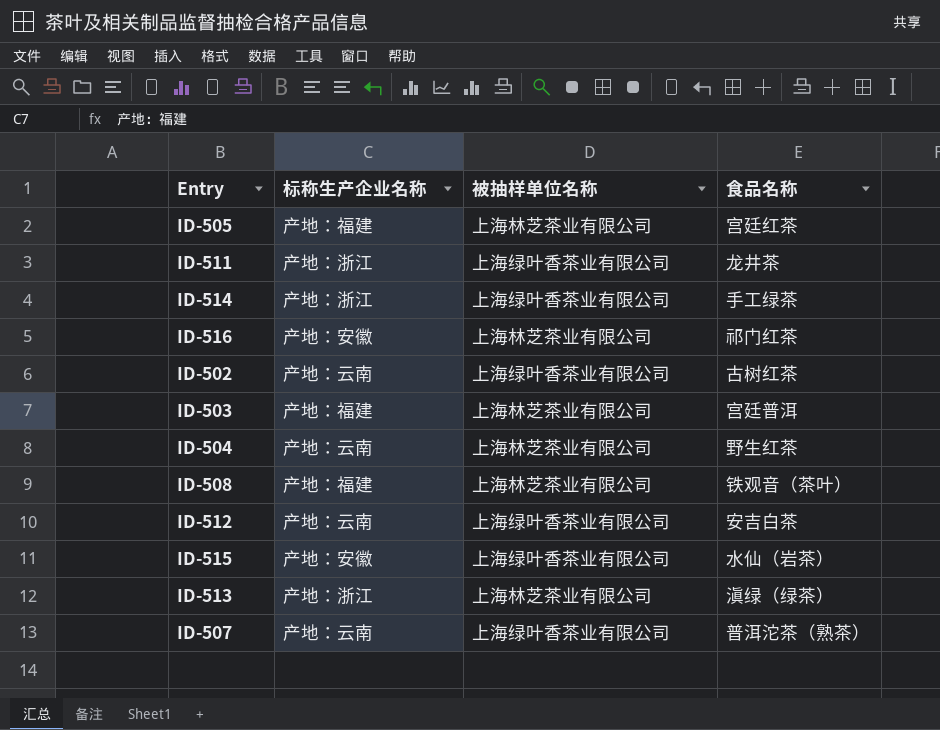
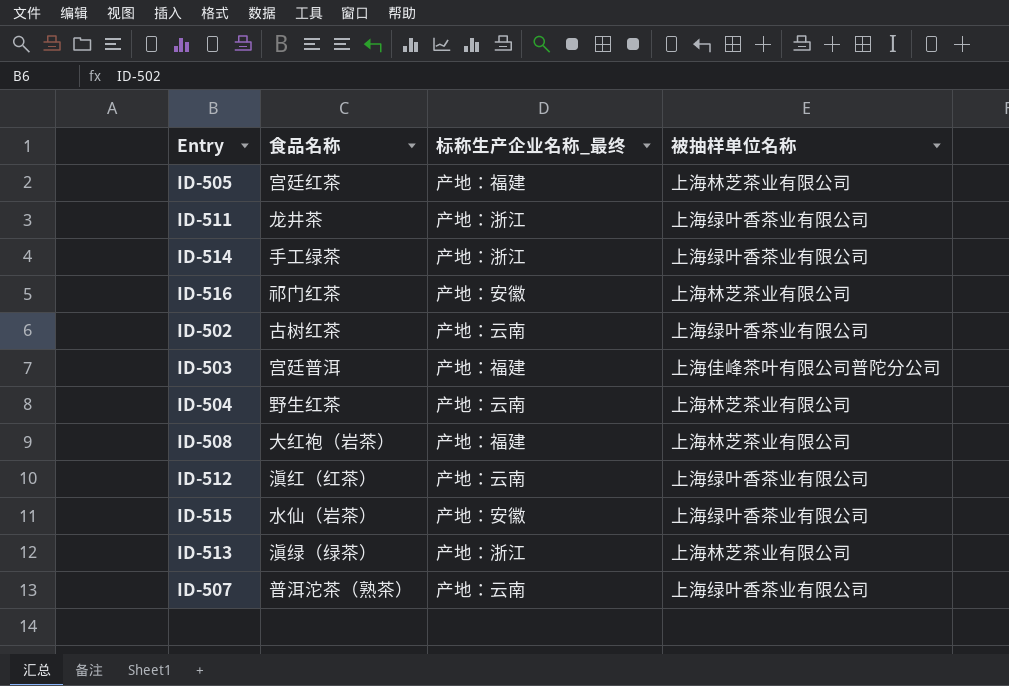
column 食品名称 | position: 4 -> 2
column name: 标称生产企业名称 -> 标称生产企业名称_最终
ID-503 | 被抽样单位名称: 上海林芝茶业有限公司 -> 上海佳峰茶叶有限公司普陀分公司
ID-508 | 食品名称: 铁观音（茶叶） -> 大红袍（岩茶）
ID-512 | 食品名称: 安吉白茶 -> 滇红（红茶）

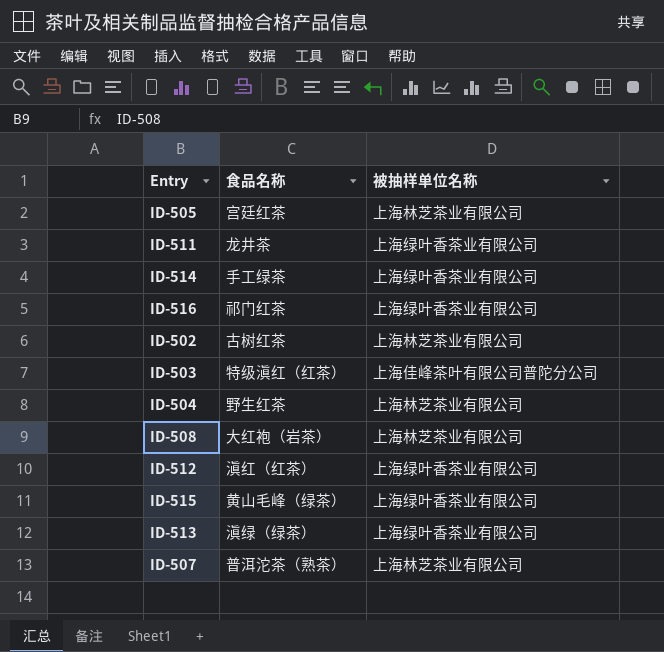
column 标称生产企业名称_最终 | position: 3 -> none
ID-516 | 被抽样单位名称: 上海林芝茶业有限公司 -> 上海绿叶香茶业有限公司
ID-502 | 被抽样单位名称: 上海绿叶香茶业有限公司 -> 上海林芝茶业有限公司
ID-503 | 食品名称: 宫廷普洱 -> 特级滇红（红茶）
ID-515 | 食品名称: 水仙（岩茶） -> 黄山毛峰（绿茶）
ID-513 | 被抽样单位名称: 上海林芝茶业有限公司 -> 上海绿叶香茶业有限公司
ID-507 | 被抽样单位名称: 上海绿叶香茶业有限公司 -> 上海林芝茶业有限公司

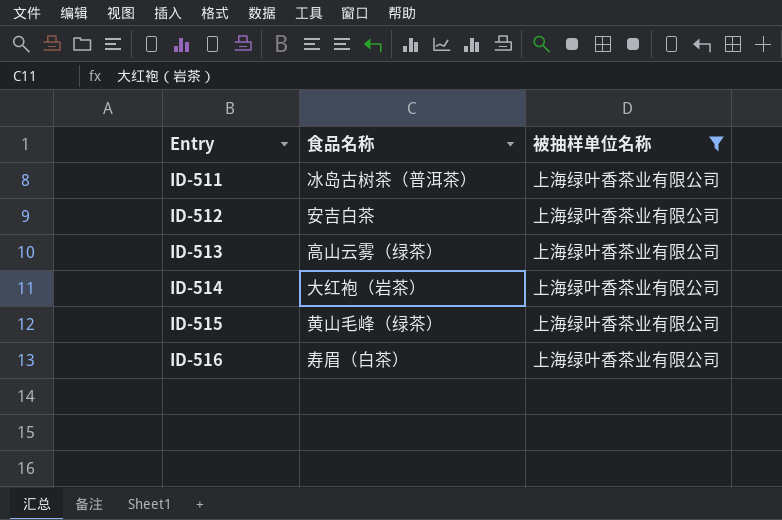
filter: none -> 被抽样单位名称 = 上海绿叶香茶业有限公司
row order: none -> Entry ascending
ID-511 | 食品名称: 龙井茶 -> 冰岛古树茶（普洱茶）
ID-512 | 食品名称: 滇红（红茶） -> 安吉白茶
ID-513 | 食品名称: 滇绿（绿茶） -> 高山云雾（绿茶）
ID-514 | 食品名称: 手工绿茶 -> 大红袍（岩茶）
ID-516 | 食品名称: 祁门红茶 -> 寿眉（白茶）

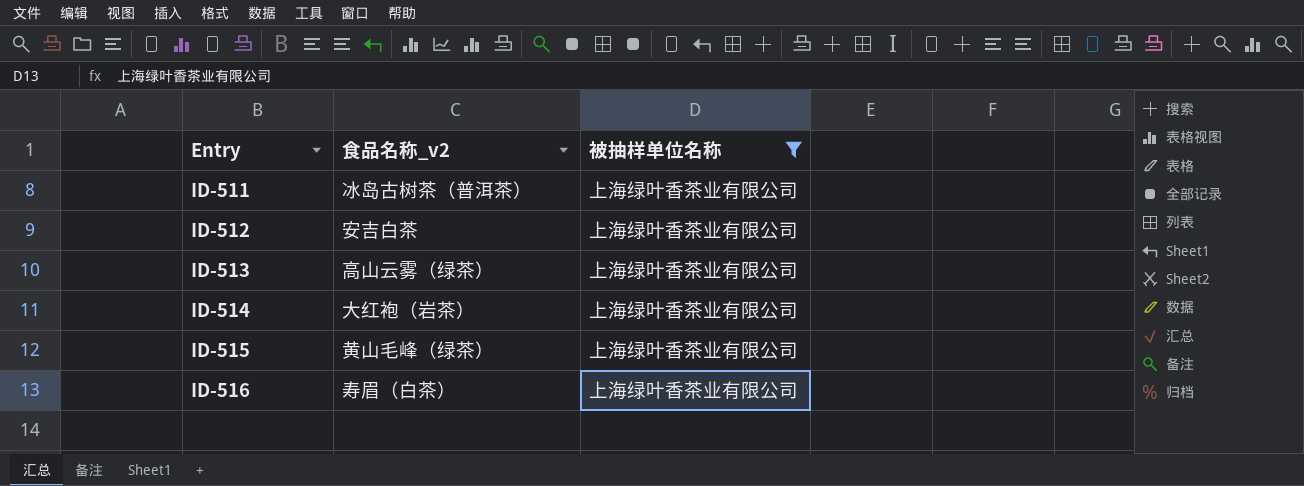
column name: 食品名称 -> 食品名称_v2

